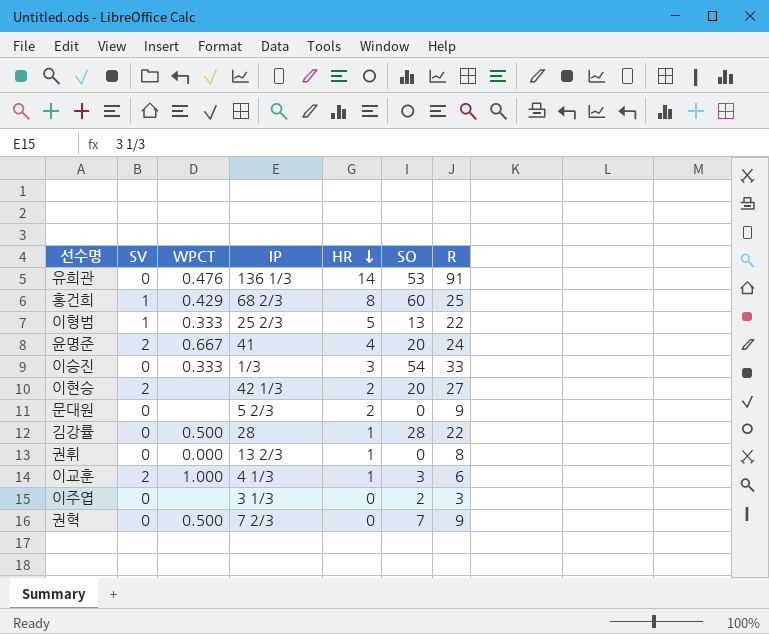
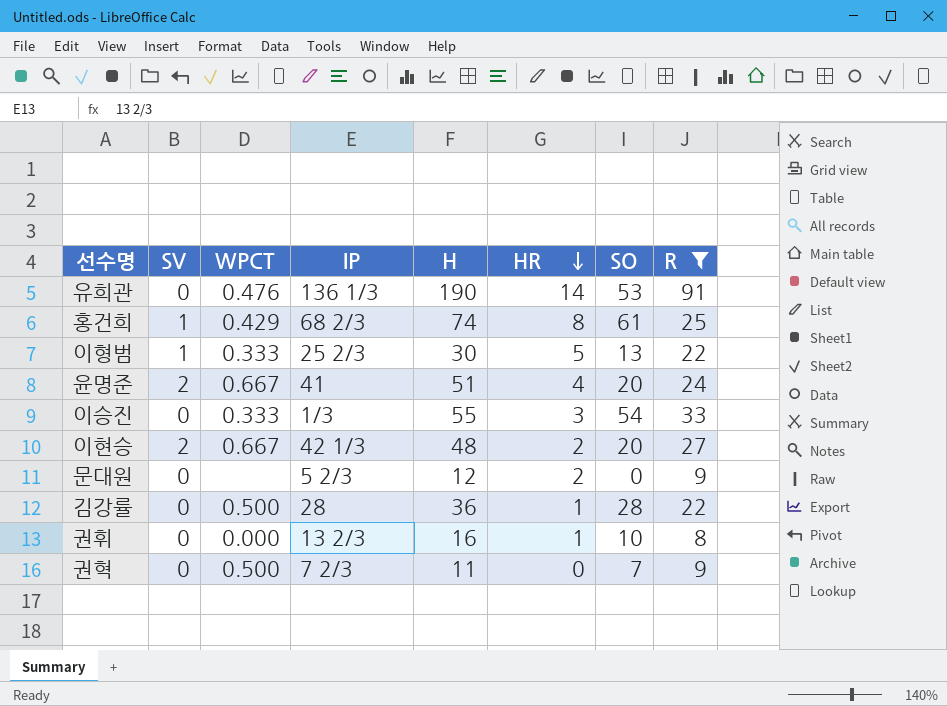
filter: none -> R >= 8
column H | position: none -> 5
홍건희 | SO: 60 -> 61
이현승 | WPCT: none -> 0.667
권휘 | SO: 0 -> 10

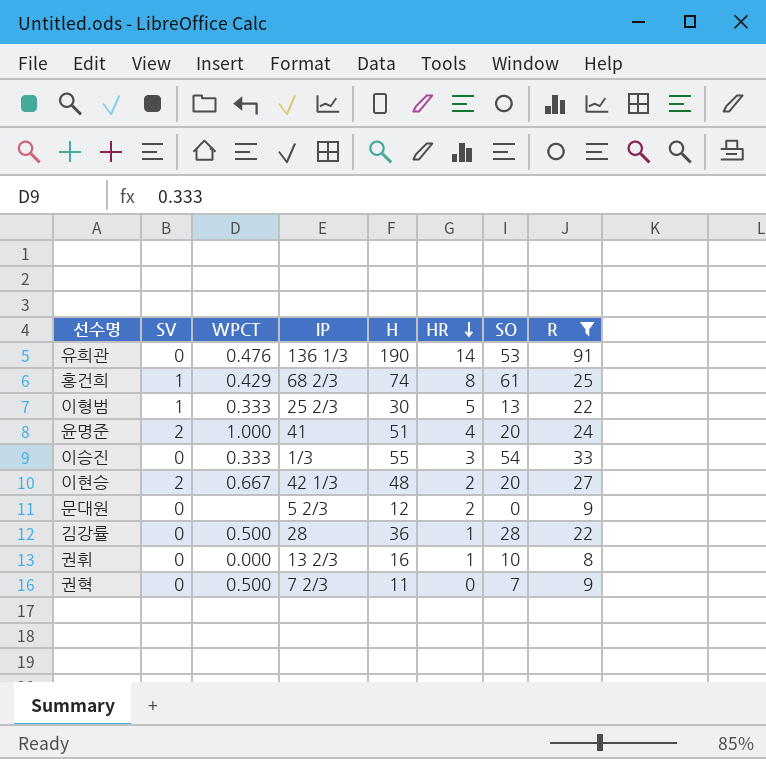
윤명준 | WPCT: 0.667 -> 1.000

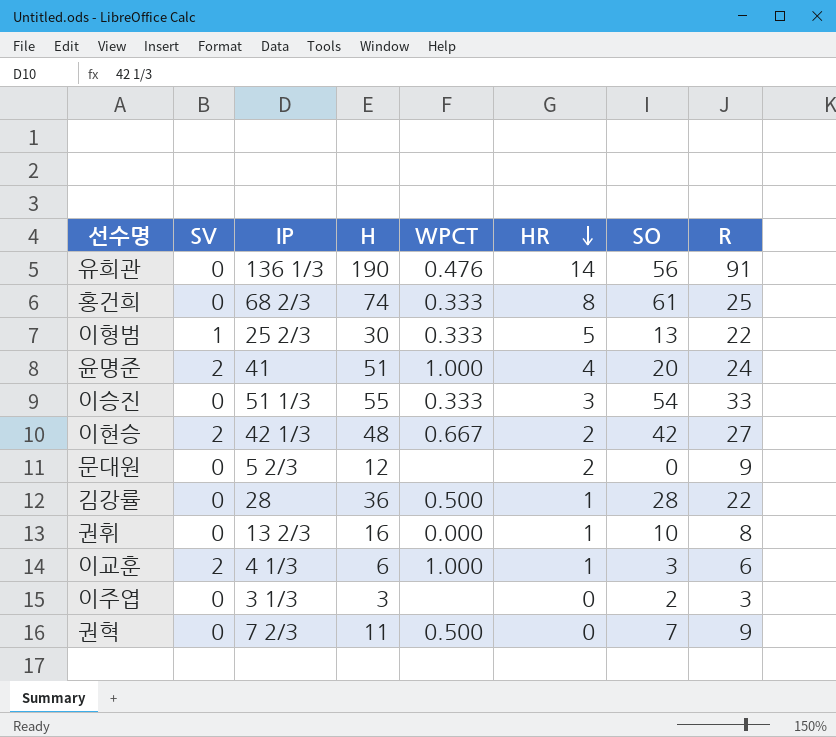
filter: R >= 8 -> none
column WPCT | position: 3 -> 5
유희관 | SO: 53 -> 56
홍건희 | SV: 1 -> 0
홍건희 | WPCT: 0.429 -> 0.333
이승진 | IP: 1/3 -> 51 1/3
이현승 | SO: 20 -> 42

